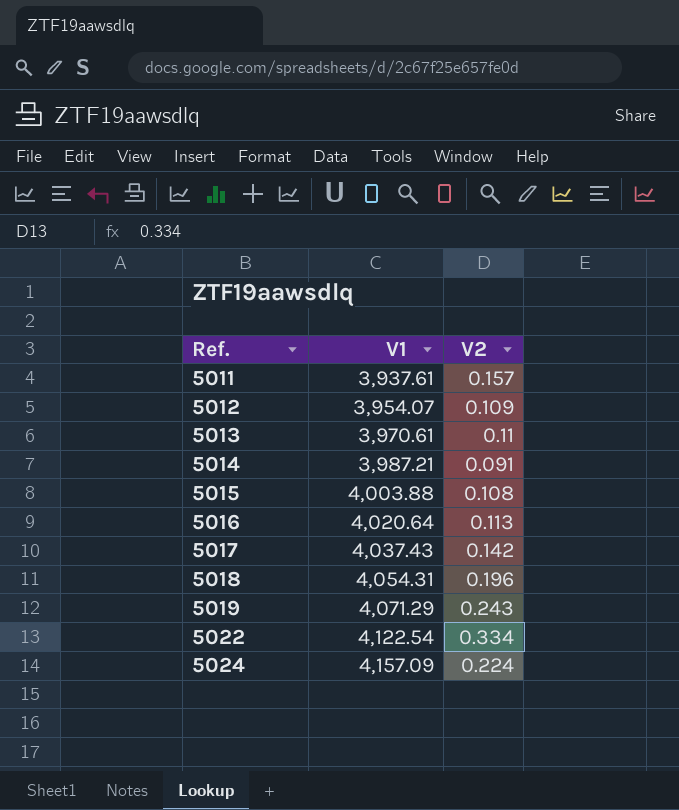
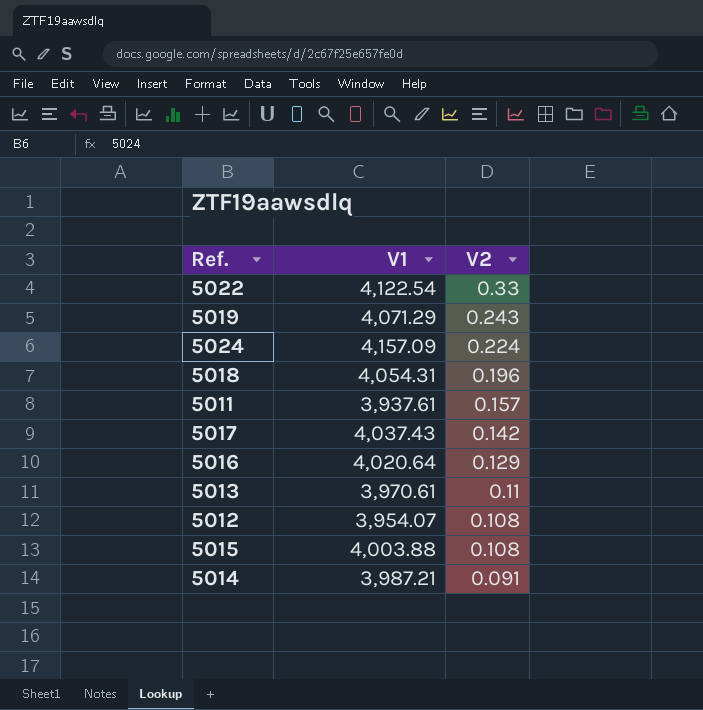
row order: Ref. ascending -> V2 descending
5022 | V2: 0.334 -> 0.33
5016 | V2: 0.113 -> 0.129
5012 | V2: 0.109 -> 0.108

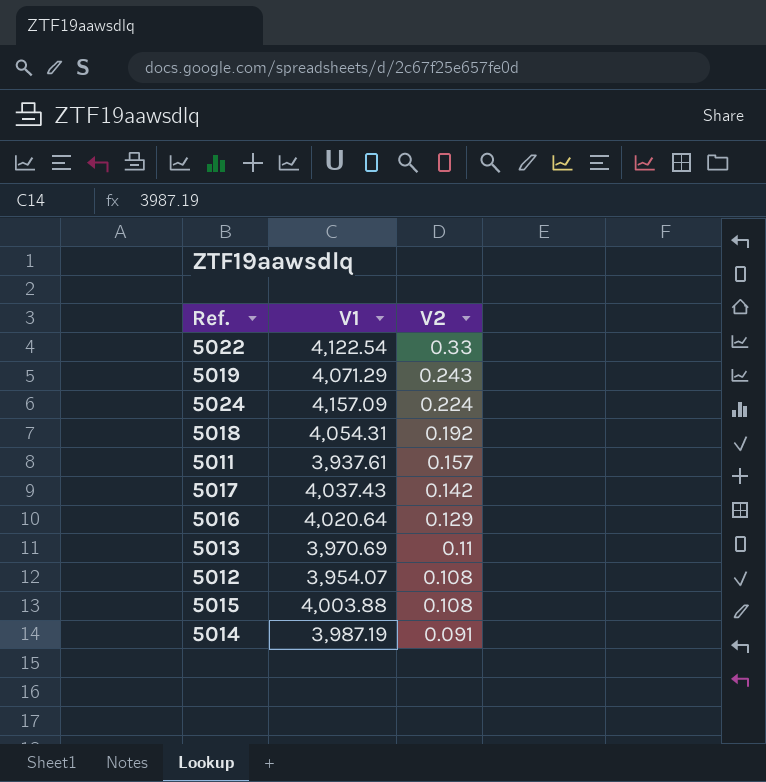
5018 | V2: 0.196 -> 0.192
5013 | V1: 3,970.61 -> 3,970.69
5014 | V1: 3,987.21 -> 3,987.19

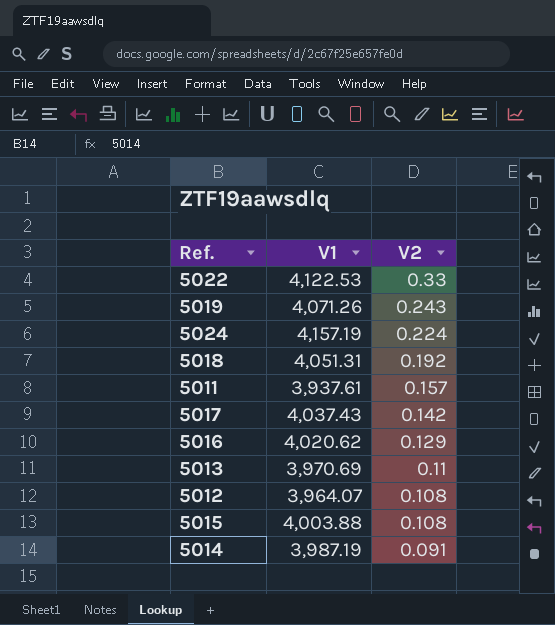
5022 | V1: 4,122.54 -> 4,122.53
5019 | V1: 4,071.29 -> 4,071.26
5024 | V1: 4,157.09 -> 4,157.19
5018 | V1: 4,054.31 -> 4,051.31
5016 | V1: 4,020.64 -> 4,020.62
5012 | V1: 3,954.07 -> 3,964.07

